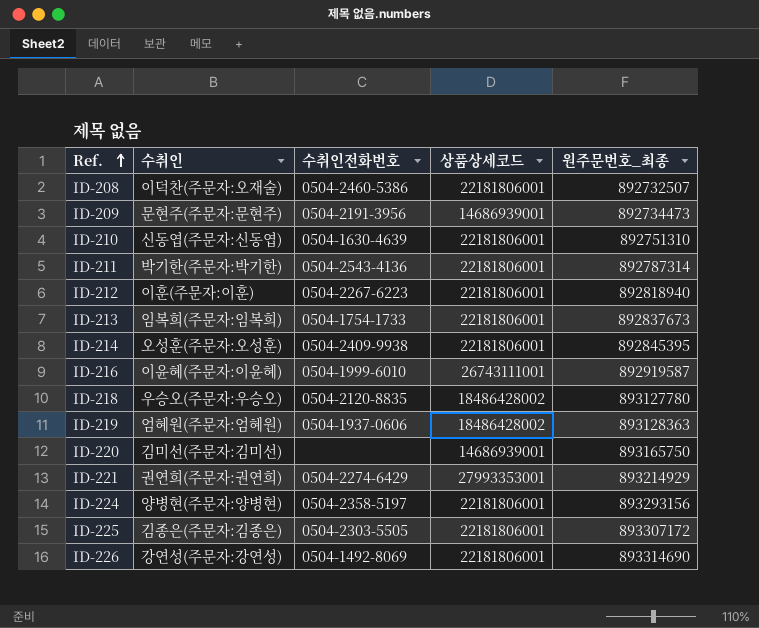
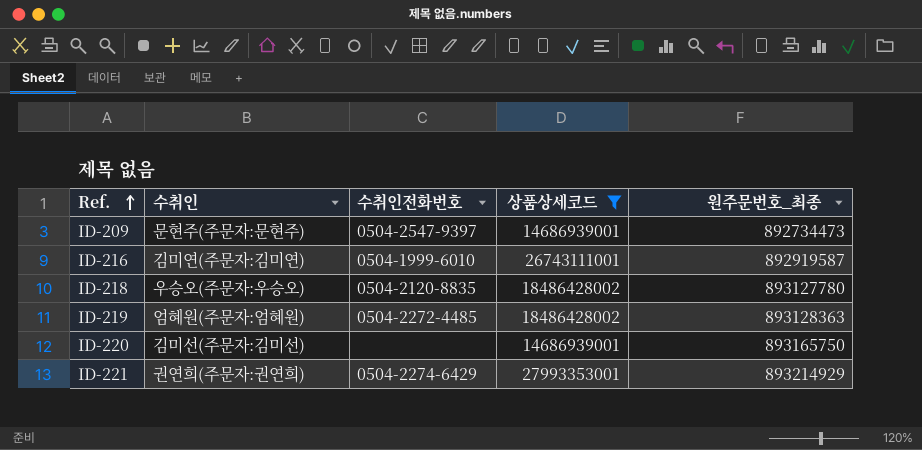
filter: none -> 상품상세코드 != 22181806001
ID-209 | 수취인전화번호: 0504-2191-3956 -> 0504-2547-9397
ID-216 | 수취인: 이윤혜(주문자:이윤혜) -> 김미연(주문자:김미연)
ID-219 | 수취인전화번호: 0504-1937-0606 -> 0504-2272-4485

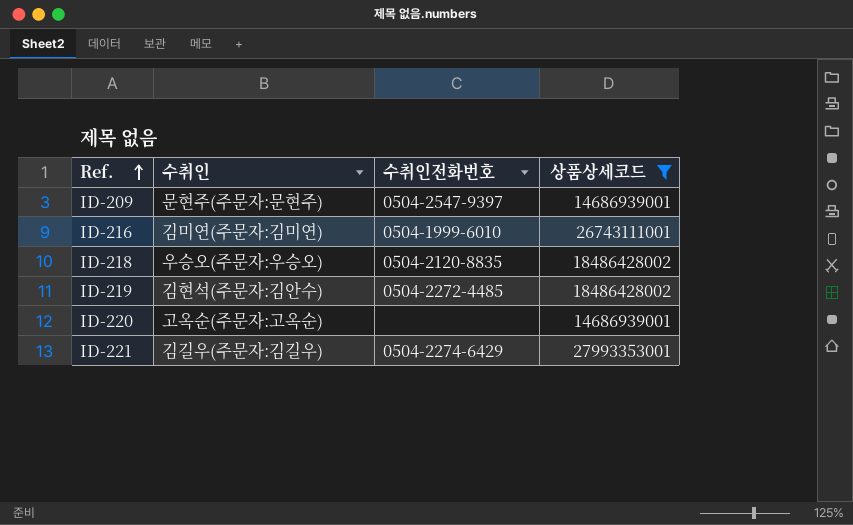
column 원주문번호_최종 | position: 5 -> none
ID-219 | 수취인: 엄혜원(주문자:엄혜원) -> 김현석(주문자:김안수)
ID-220 | 수취인: 김미선(주문자:김미선) -> 고옥순(주문자:고옥순)
ID-221 | 수취인: 권연희(주문자:권연희) -> 김길우(주문자:김길우)

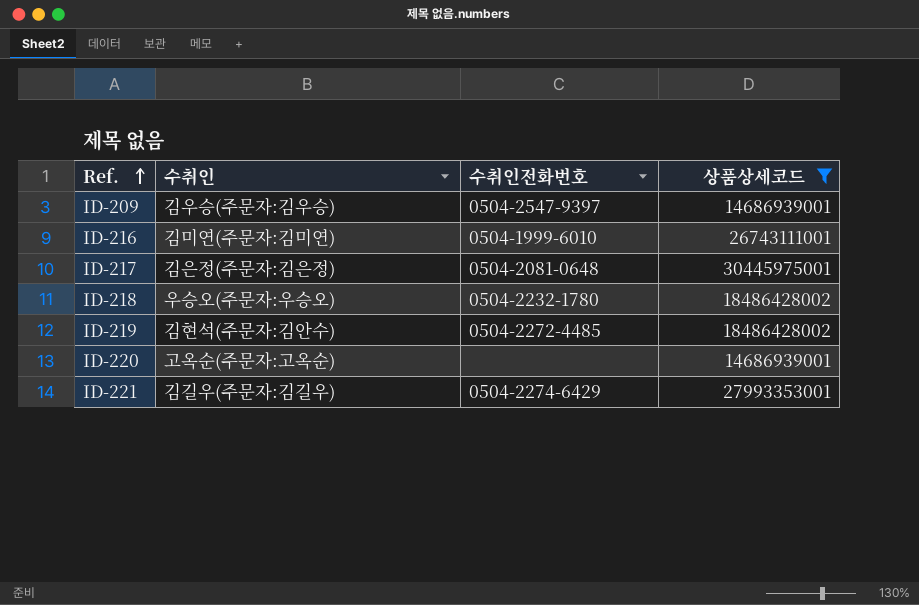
ID-209 | 수취인: 문현주(주문자:문현주) -> 김우승(주문자:김우승)
row ID-217: none -> 김은정(주문자:김은정) | 0504-2081-0648 | 30445975001
ID-218 | 수취인전화번호: 0504-2120-8835 -> 0504-2232-1780

